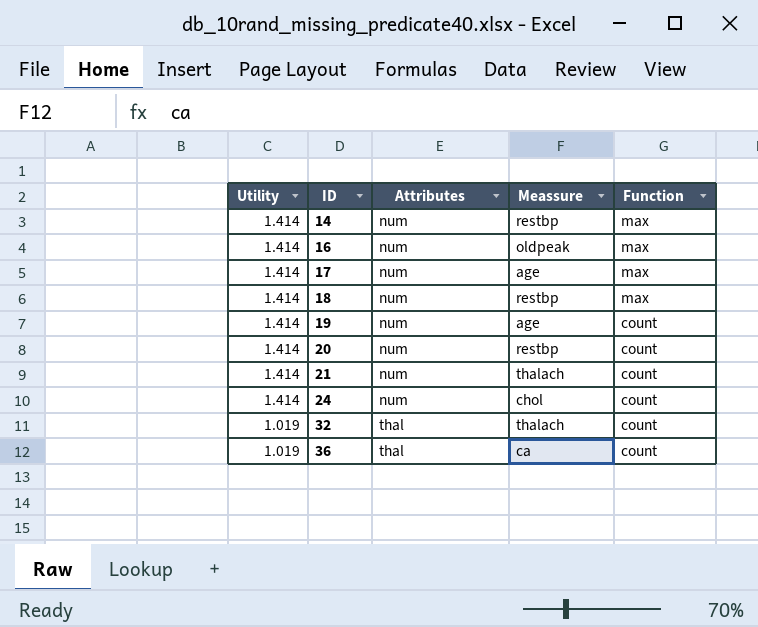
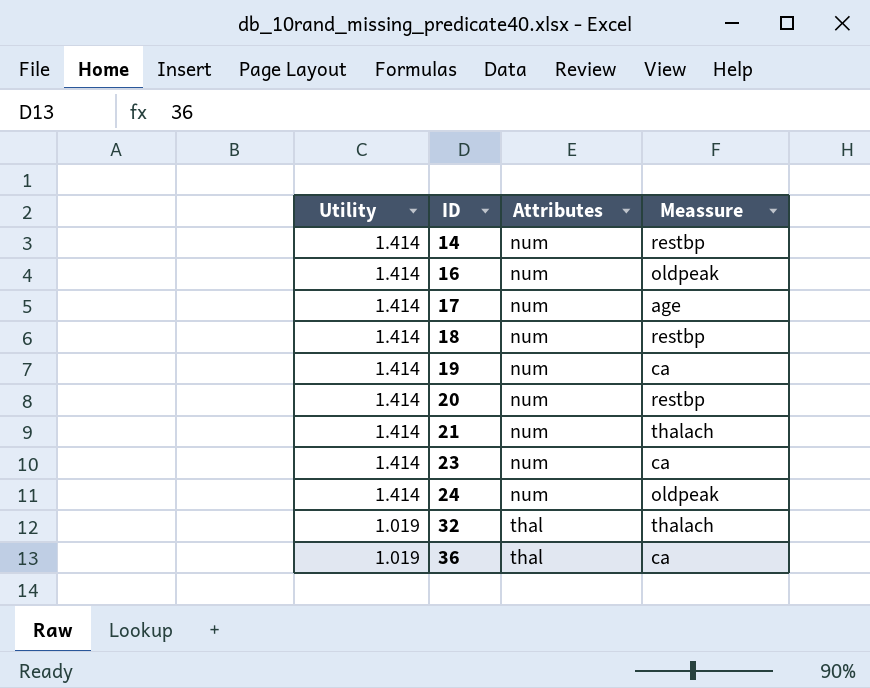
column Function | position: 5 -> none
19 | Meassure: age -> ca
row 23: none -> 1.414 | num | ca
24 | Meassure: chol -> oldpeak

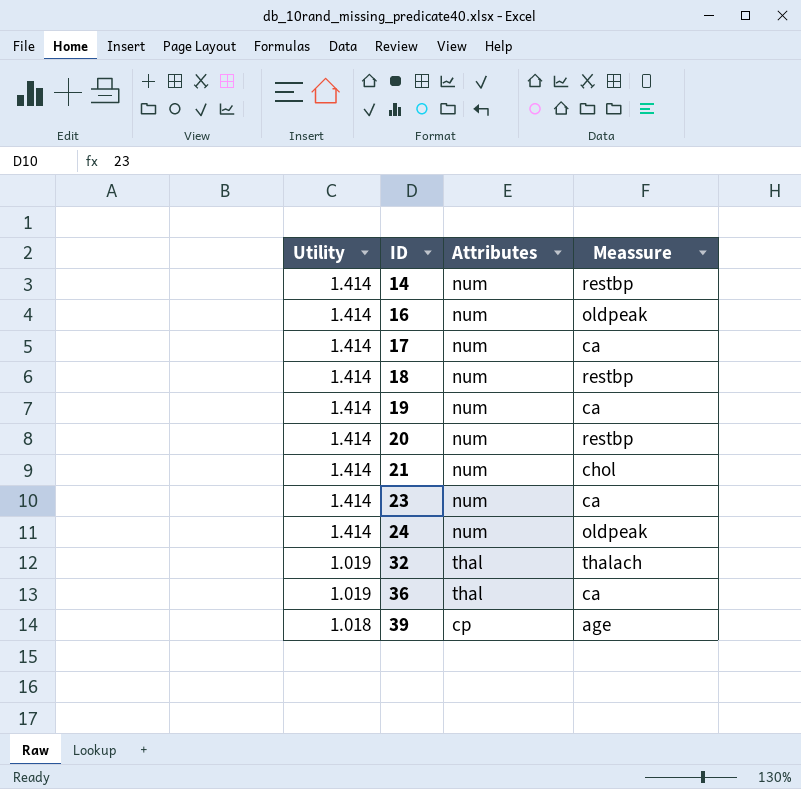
17 | Meassure: age -> ca
21 | Meassure: thalach -> chol
row 39: none -> 1.018 | cp | age

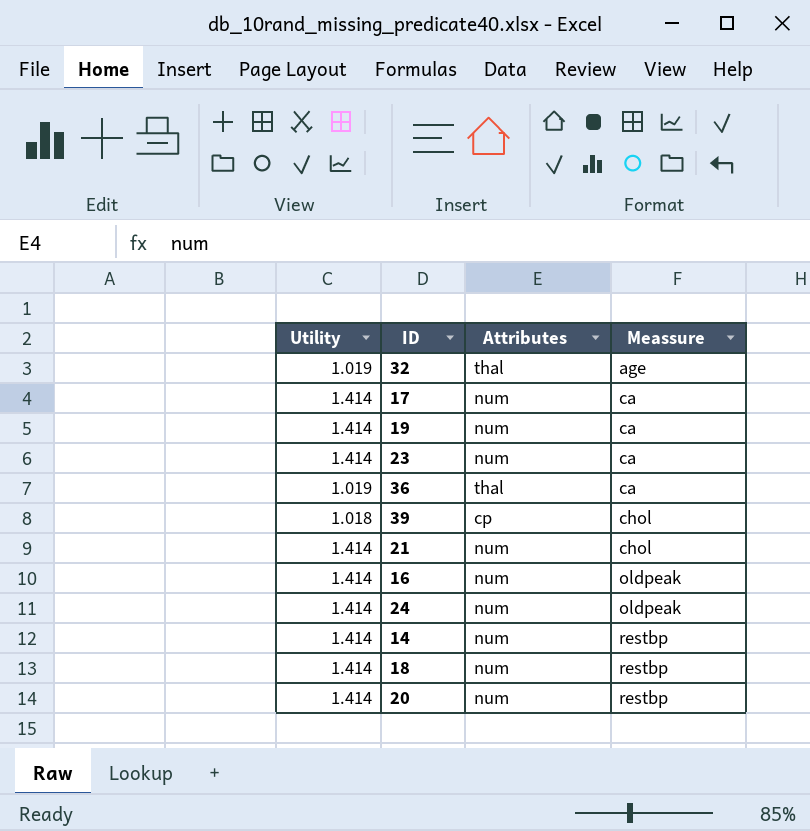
row order: Utility descending -> Meassure ascending
32 | Meassure: thalach -> age
39 | Meassure: age -> chol

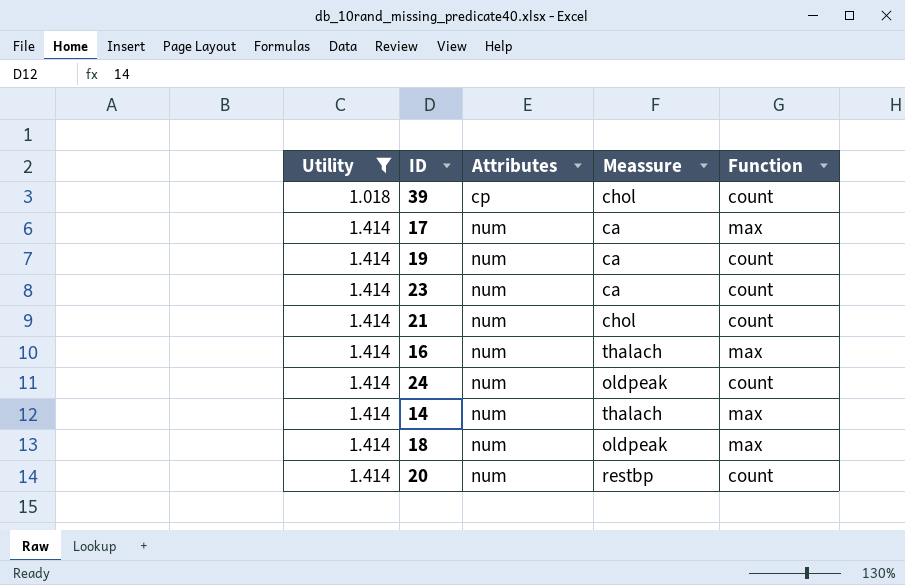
filter: none -> Utility != 1.019
row order: Meassure ascending -> Utility ascending
column Function | position: none -> 5
16 | Meassure: oldpeak -> thalach
14 | Meassure: restbp -> thalach
18 | Meassure: restbp -> oldpeak

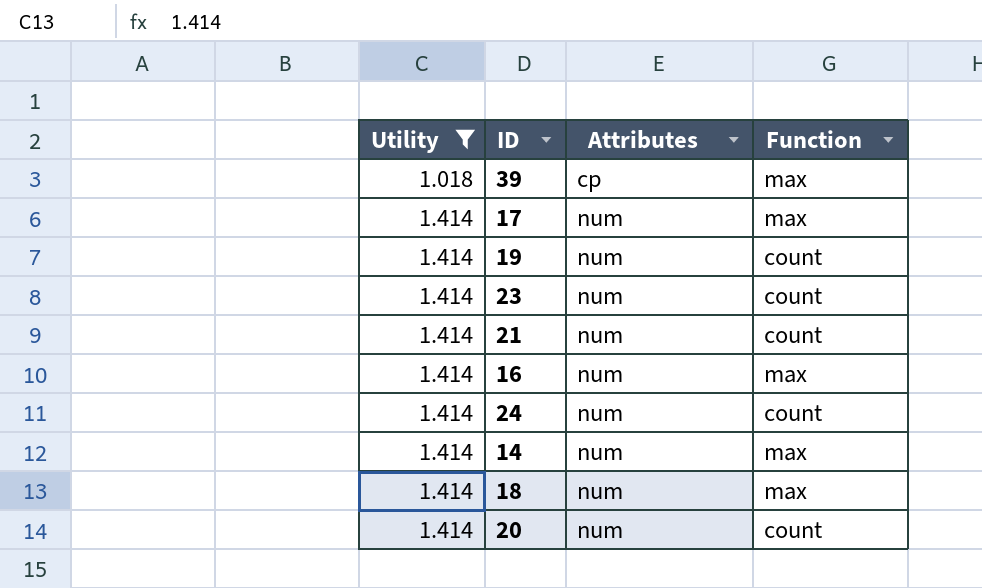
column Meassure | position: 4 -> none
39 | Function: count -> max

